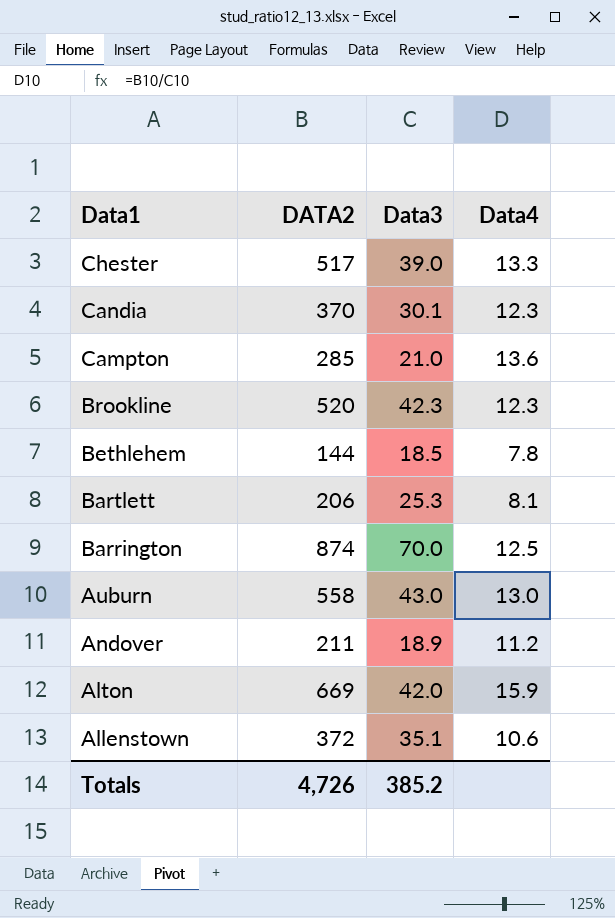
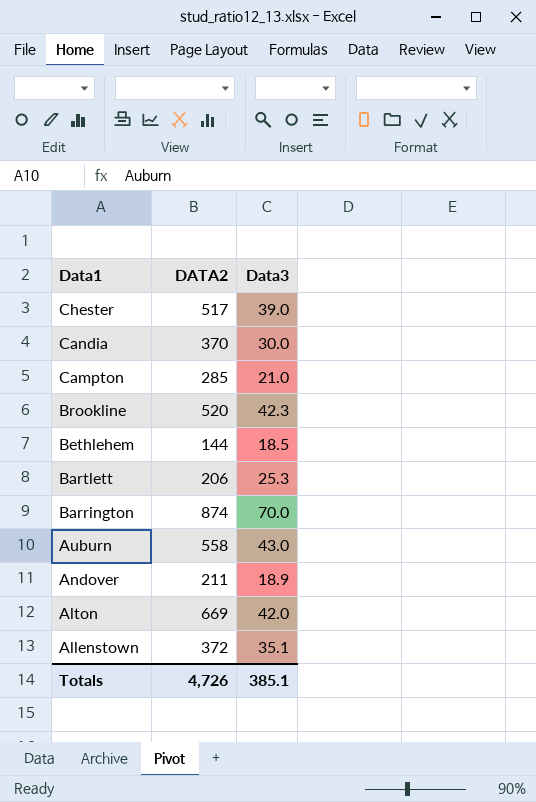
column Data4 | formula: [DATA2] / [Data3] -> none
Candia | Data3: 30.1 -> 30.0
Totals | Data3: 385.2 -> 385.1

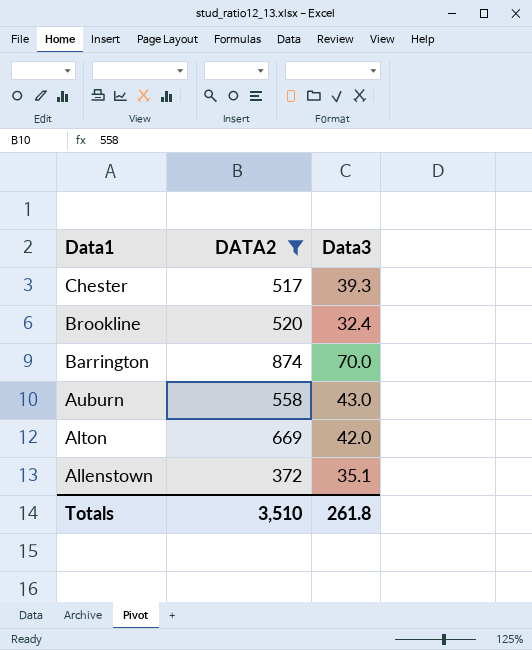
filter: none -> DATA2 >= 372
Chester | Data3: 39.0 -> 39.3
Brookline | Data3: 42.3 -> 32.4
Totals | DATA2: 4,726 -> 3,510
Totals | Data3: 385.1 -> 261.8

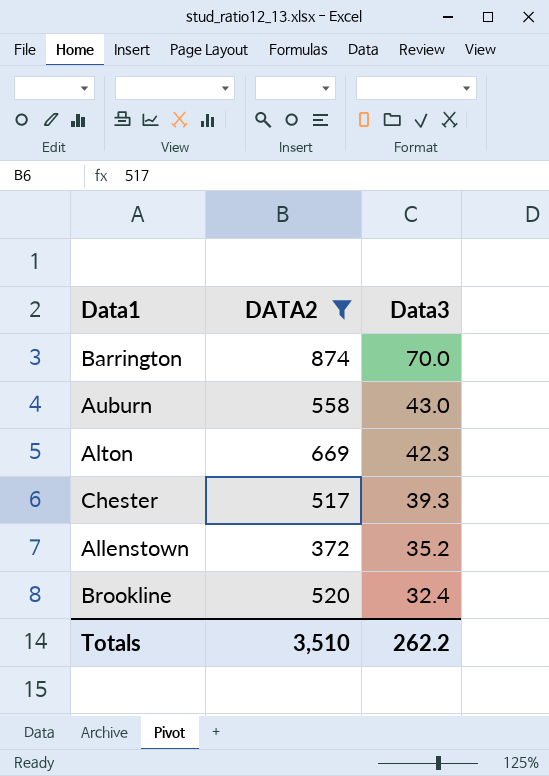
row order: Data1 descending -> Data3 descending
Alton | Data3: 42.0 -> 42.3
Allenstown | Data3: 35.1 -> 35.2
Totals | Data3: 261.8 -> 262.2

